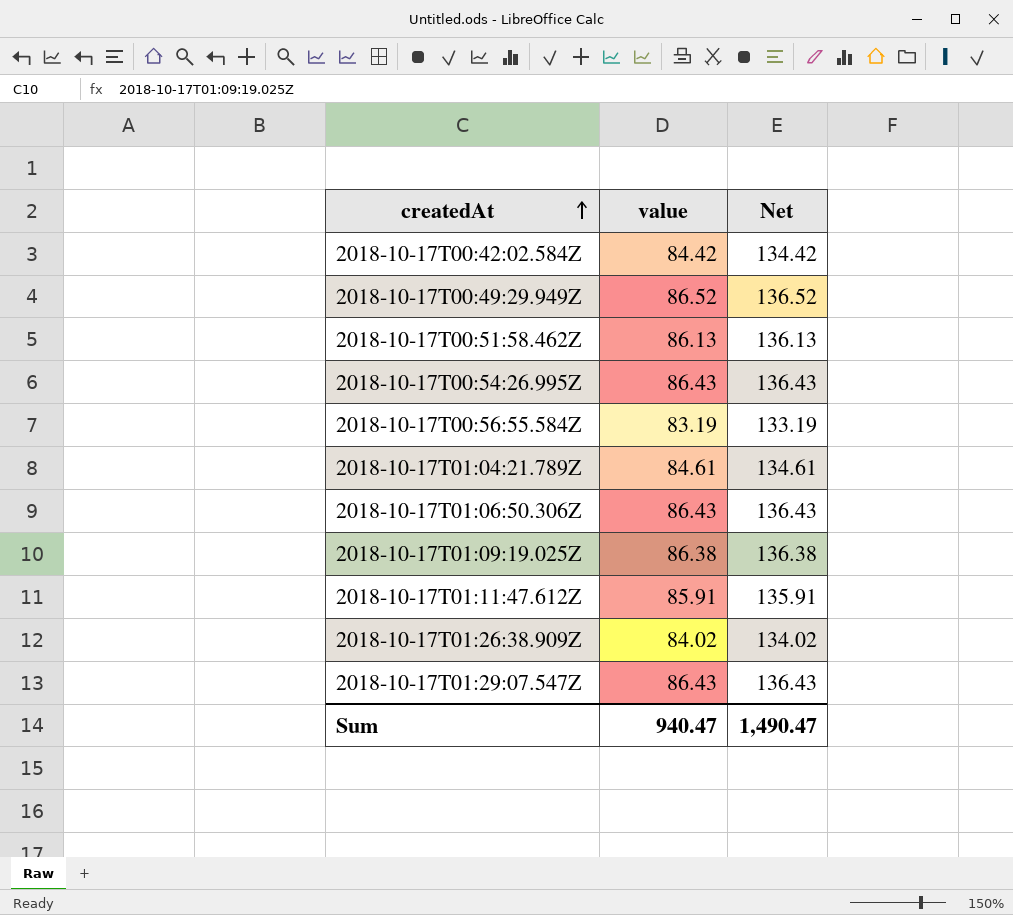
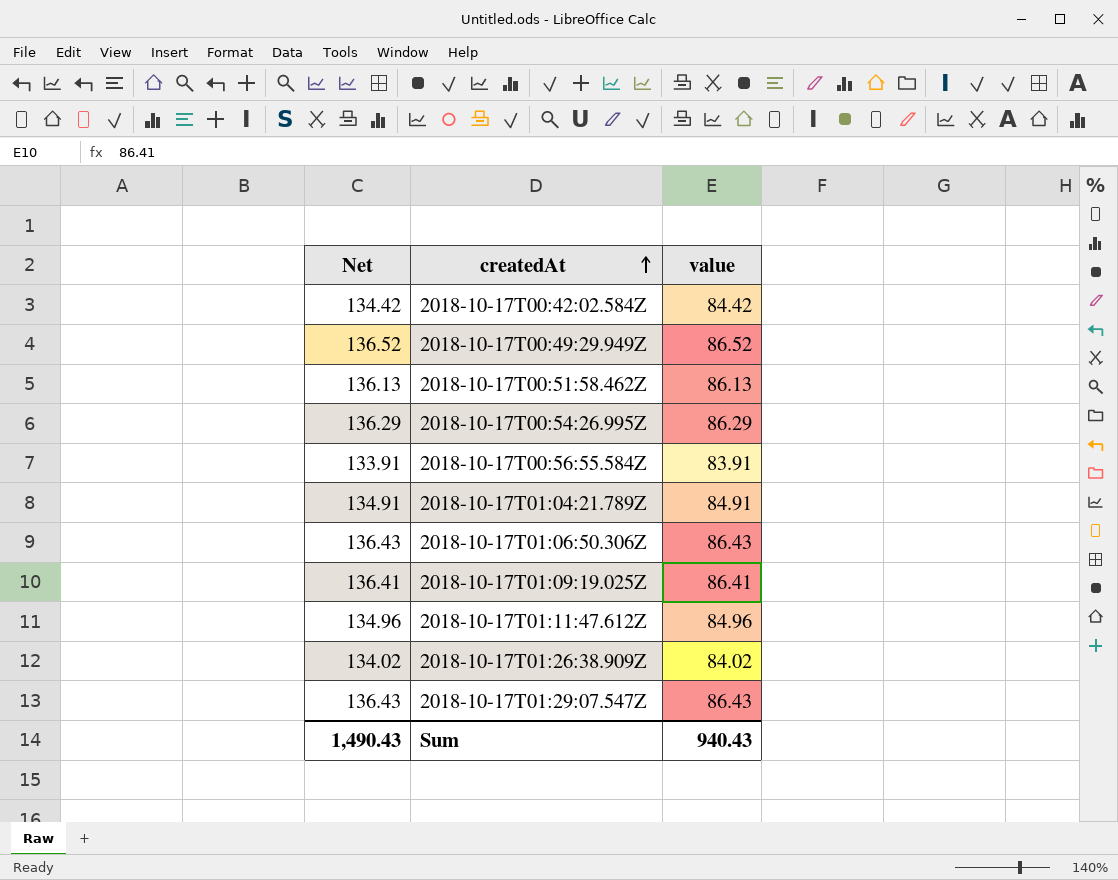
column Net | position: 3 -> 1
2018-10-17T00:54:26.995Z | Net: 136.43 -> 136.29
2018-10-17T00:54:26.995Z | value: 86.43 -> 86.29
2018-10-17T00:56:55.584Z | Net: 133.19 -> 133.91
2018-10-17T00:56:55.584Z | value: 83.19 -> 83.91
2018-10-17T01:04:21.789Z | Net: 134.61 -> 134.91
2018-10-17T01:04:21.789Z | value: 84.61 -> 84.91
2018-10-17T01:09:19.025Z | Net: 136.38 -> 136.41
2018-10-17T01:09:19.025Z | value: 86.38 -> 86.41
2018-10-17T01:11:47.612Z | Net: 135.91 -> 134.96
2018-10-17T01:11:47.612Z | value: 85.91 -> 84.96
Sum | Net: 1,490.47 -> 1,490.43
Sum | value: 940.47 -> 940.43

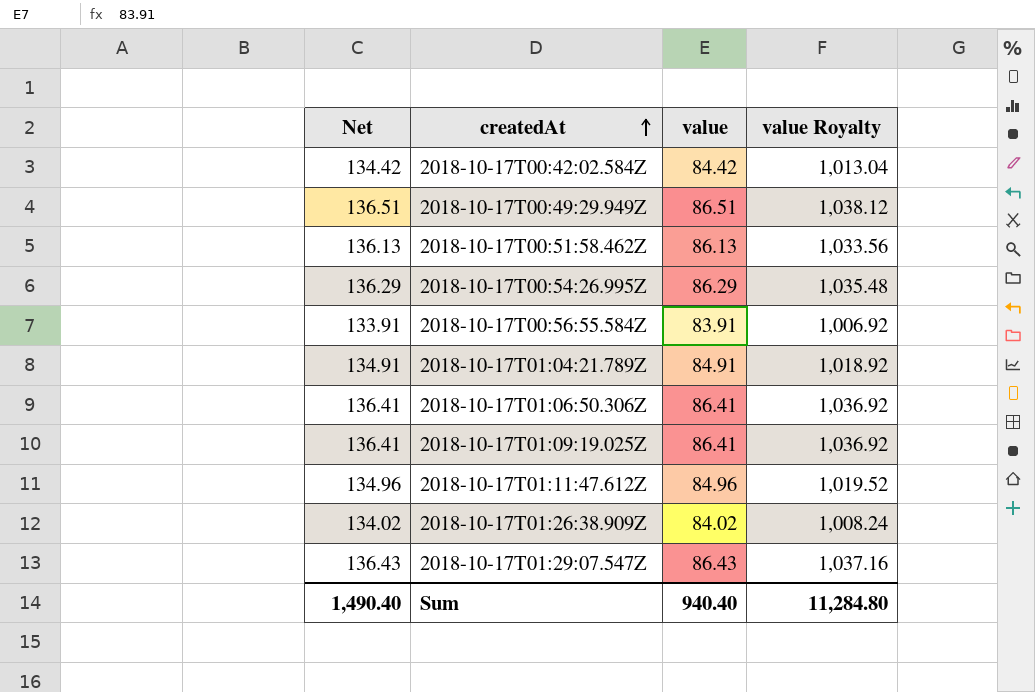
column value Royalty | formula: none -> [value] * 12
2018-10-17T00:49:29.949Z | Net: 136.52 -> 136.51
2018-10-17T00:49:29.949Z | value: 86.52 -> 86.51
2018-10-17T01:06:50.306Z | Net: 136.43 -> 136.41
2018-10-17T01:06:50.306Z | value: 86.43 -> 86.41
Sum | Net: 1,490.43 -> 1,490.40
Sum | value: 940.43 -> 940.40

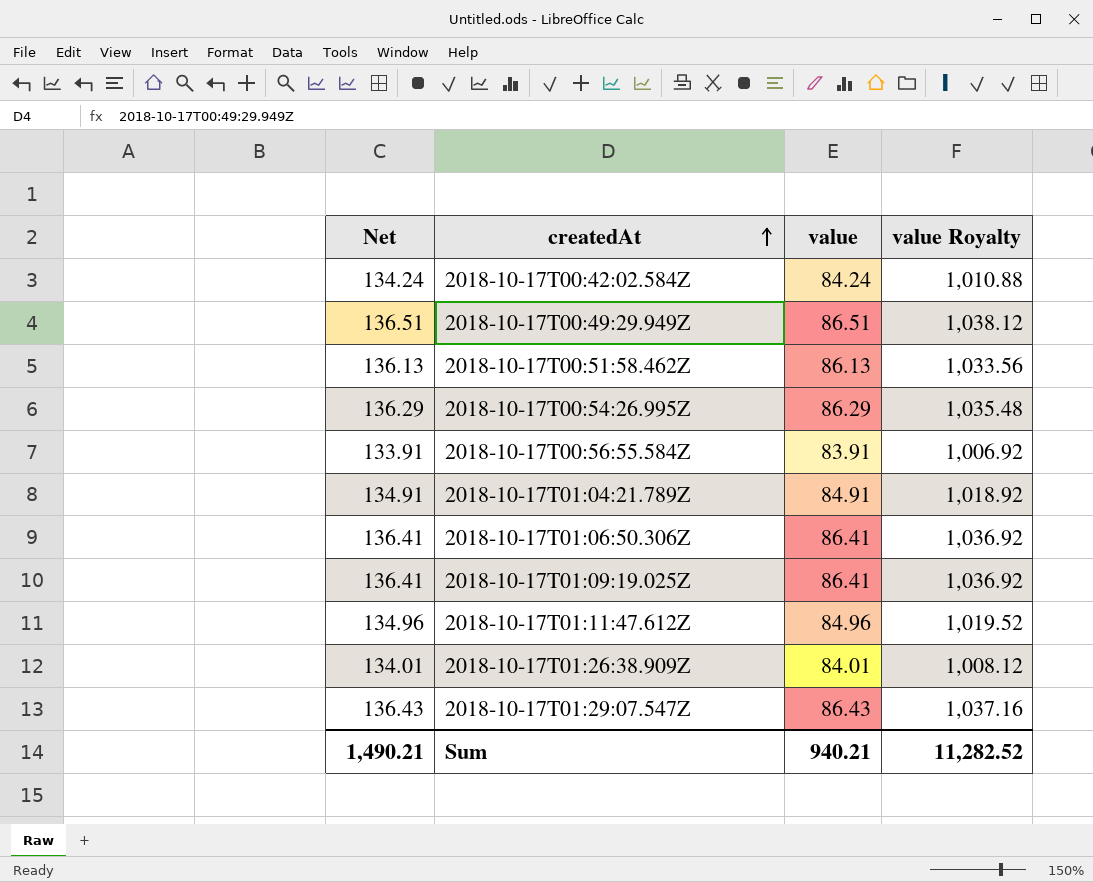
2018-10-17T00:42:02.584Z | Net: 134.42 -> 134.24
2018-10-17T00:42:02.584Z | value: 84.42 -> 84.24
2018-10-17T00:42:02.584Z | value Royalty: 1,013.04 -> 1,010.88
2018-10-17T01:26:38.909Z | Net: 134.02 -> 134.01
2018-10-17T01:26:38.909Z | value: 84.02 -> 84.01
2018-10-17T01:26:38.909Z | value Royalty: 1,008.24 -> 1,008.12
Sum | Net: 1,490.40 -> 1,490.21
Sum | value: 940.40 -> 940.21
Sum | value Royalty: 11,284.80 -> 11,282.52

